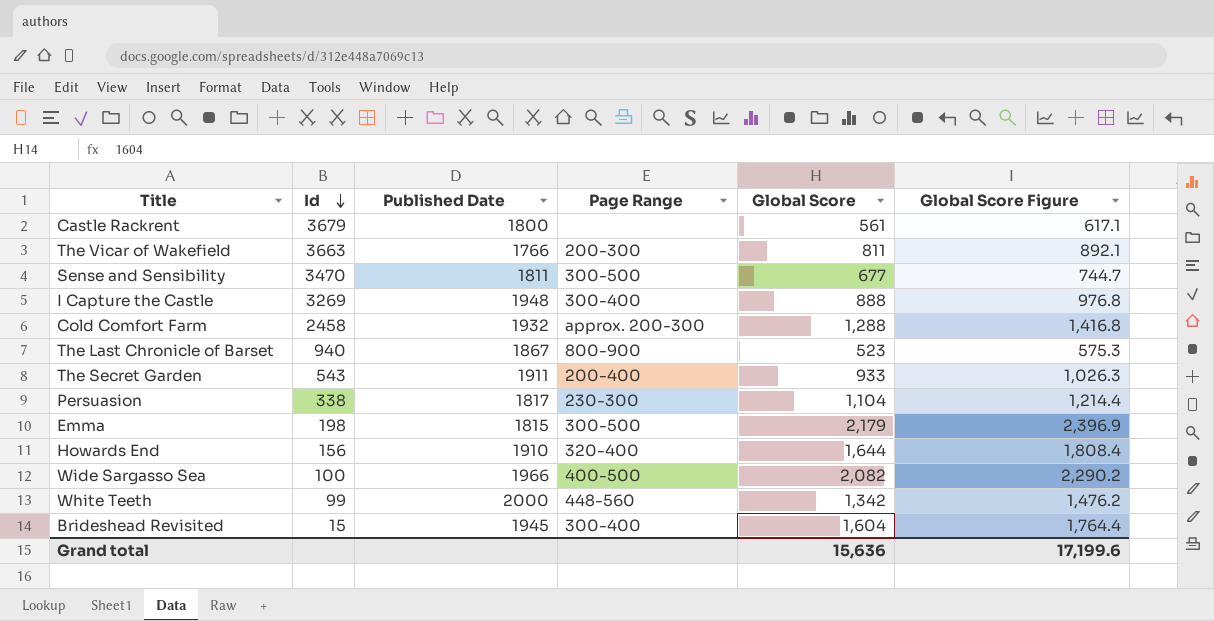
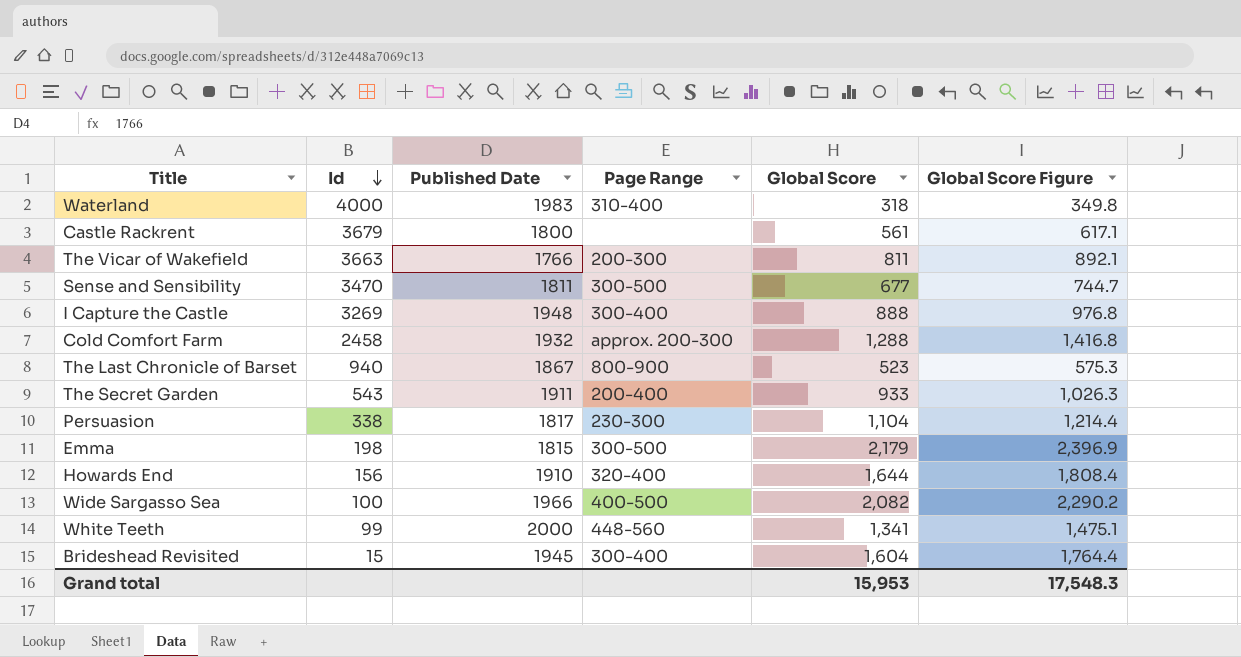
row Waterland: none -> 4000 | 1983 | 310-400 | 318 | 349.8
White Teeth | Global Score: 1,342 -> 1,341
White Teeth | Global Score Figure: 1,476.2 -> 1,475.1
Grand total | Global Score: 15,636 -> 15,953
Grand total | Global Score Figure: 17,199.6 -> 17,548.3

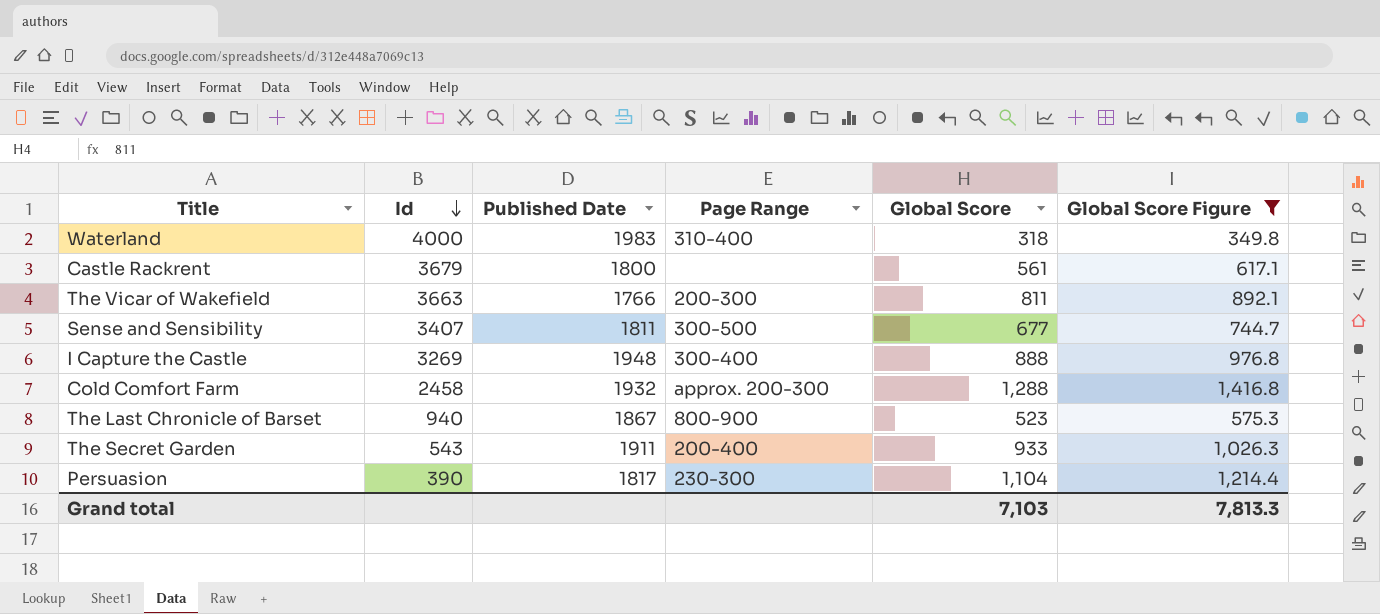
filter: none -> Global Score Figure <= 1,416.8
Sense and Sensibility | Id: 3470 -> 3407
Persuasion | Id: 338 -> 390
Grand total | Global Score: 15,953 -> 7,103
Grand total | Global Score Figure: 17,548.3 -> 7,813.3

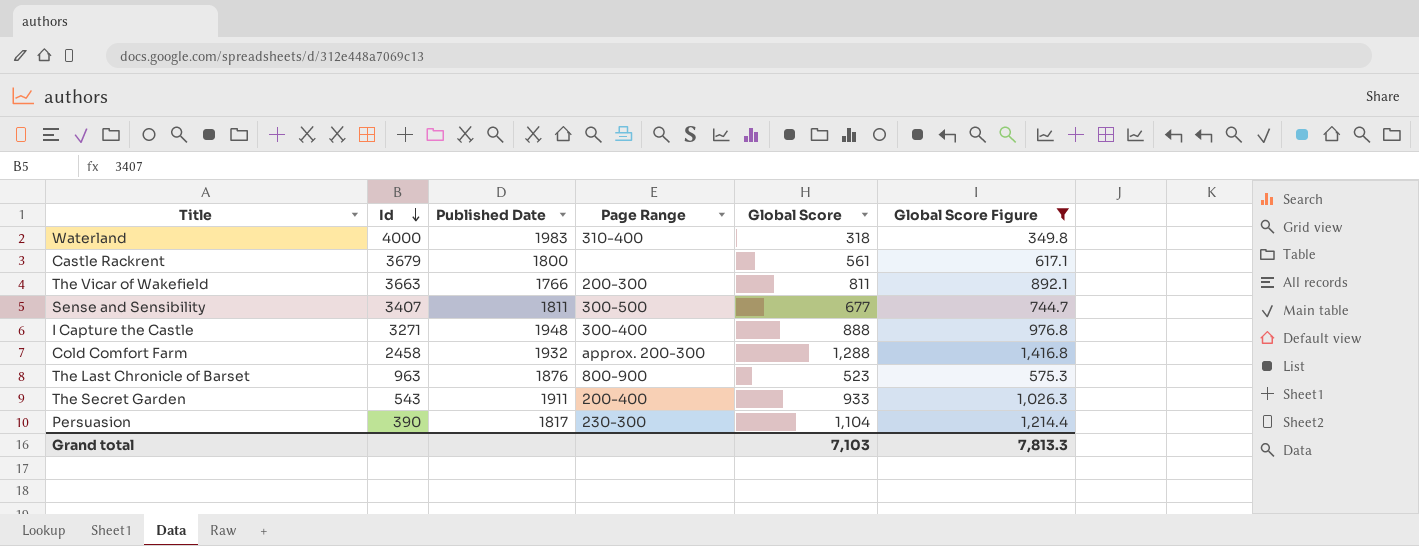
I Capture the Castle | Id: 3269 -> 3271
The Last Chronicle of Barset | Id: 940 -> 963
The Last Chronicle of Barset | Published Date: 1867 -> 1876

